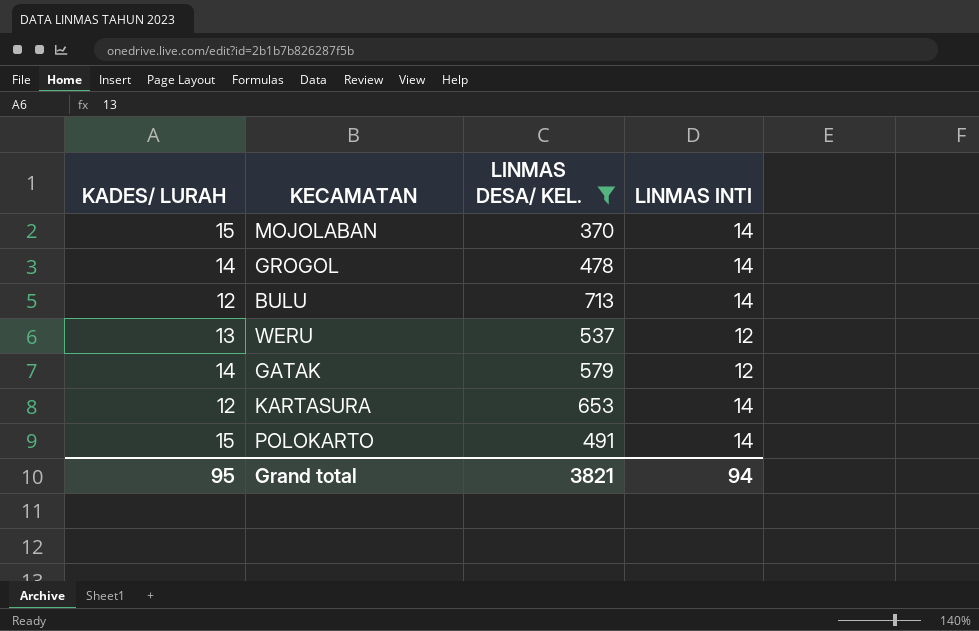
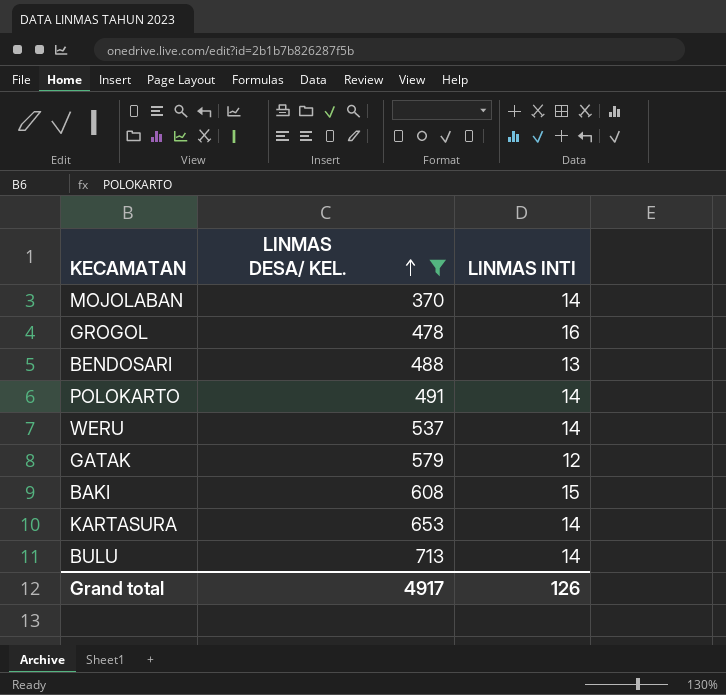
row order: none -> LINMAS DESA/ KEL. ascending
column KADES/ LURAH | position: 1 -> none
GROGOL | LINMAS INTI: 14 -> 16
row BENDOSARI: none -> 488 | 13
WERU | LINMAS INTI: 12 -> 14
row BAKI: none -> 608 | 15
Grand total | LINMAS DESA/ KEL.: 3821 -> 4917
Grand total | LINMAS INTI: 94 -> 126

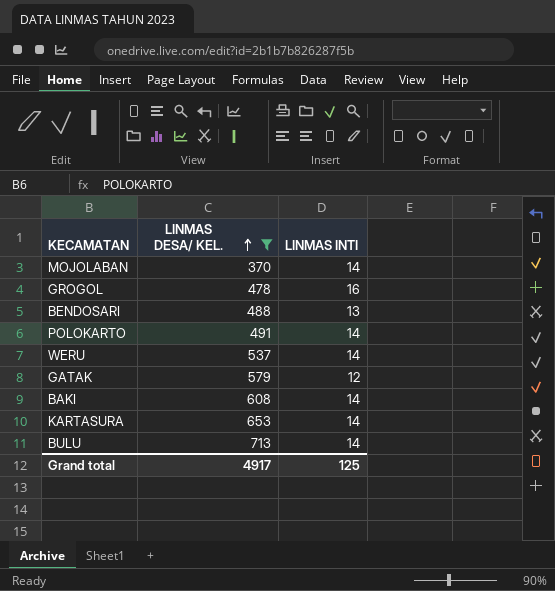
BAKI | LINMAS INTI: 15 -> 14
Grand total | LINMAS INTI: 126 -> 125

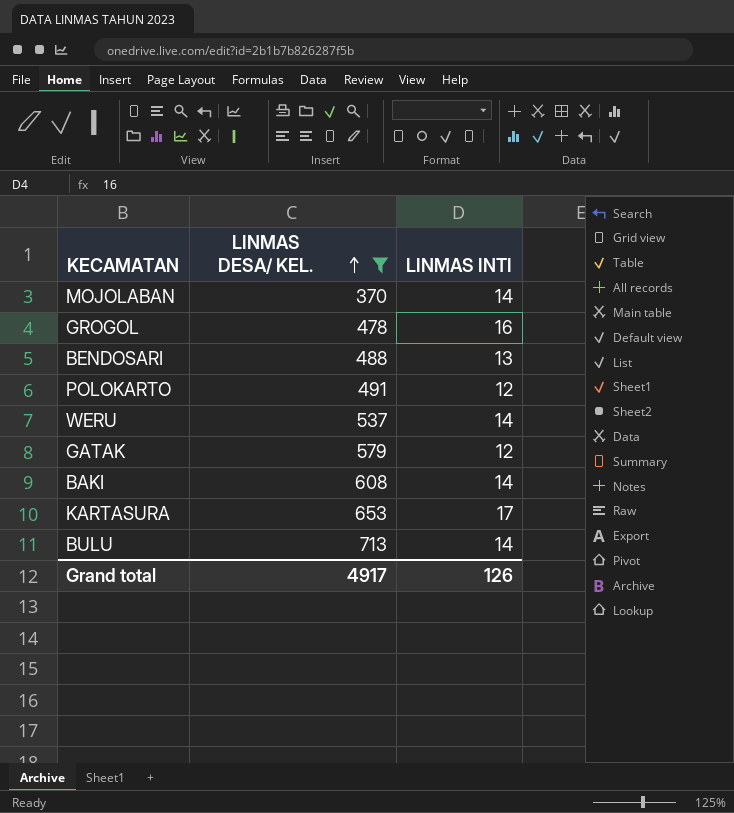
POLOKARTO | LINMAS INTI: 14 -> 12
KARTASURA | LINMAS INTI: 14 -> 17
Grand total | LINMAS INTI: 125 -> 126

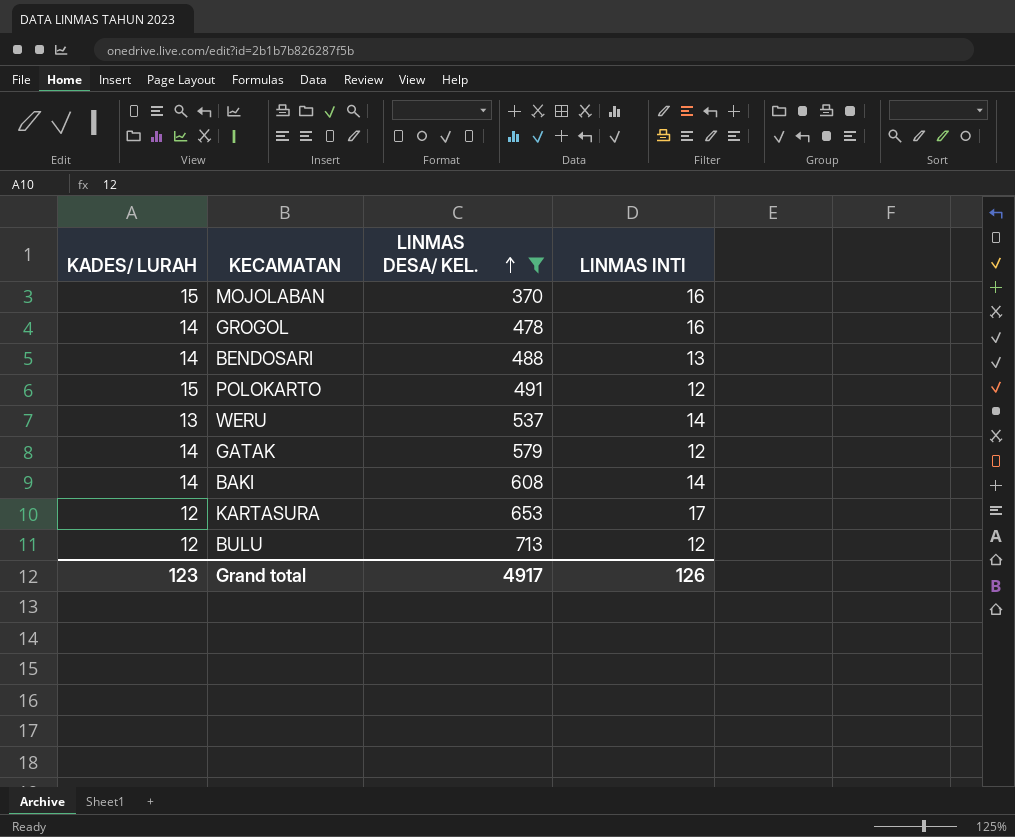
column KADES/ LURAH | position: none -> 1
MOJOLABAN | LINMAS INTI: 14 -> 16
BULU | LINMAS INTI: 14 -> 12

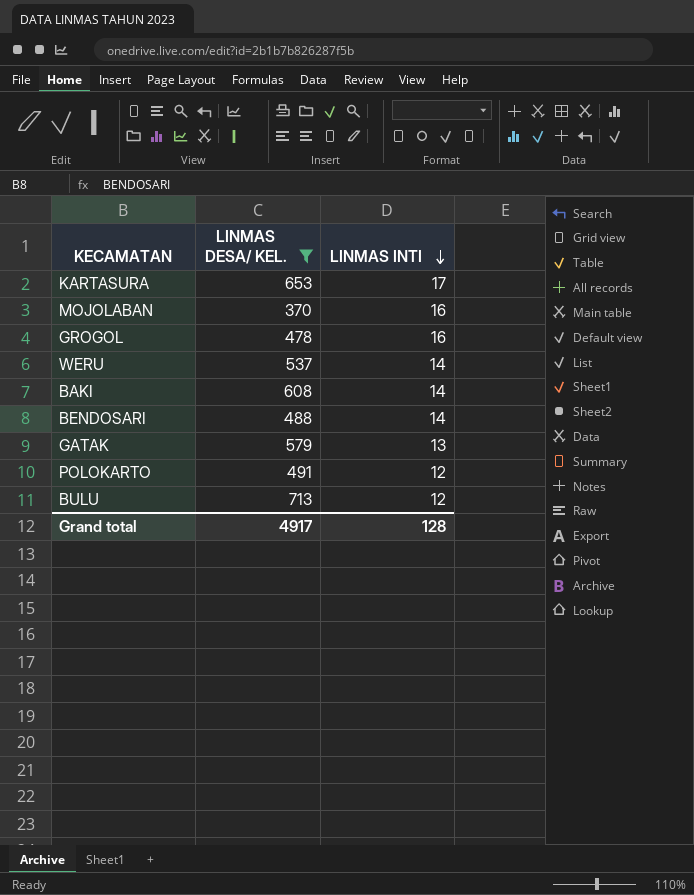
row order: LINMAS DESA/ KEL. ascending -> LINMAS INTI descending
column KADES/ LURAH | position: 1 -> none
BENDOSARI | LINMAS INTI: 13 -> 14
GATAK | LINMAS INTI: 12 -> 13
Grand total | LINMAS INTI: 126 -> 128

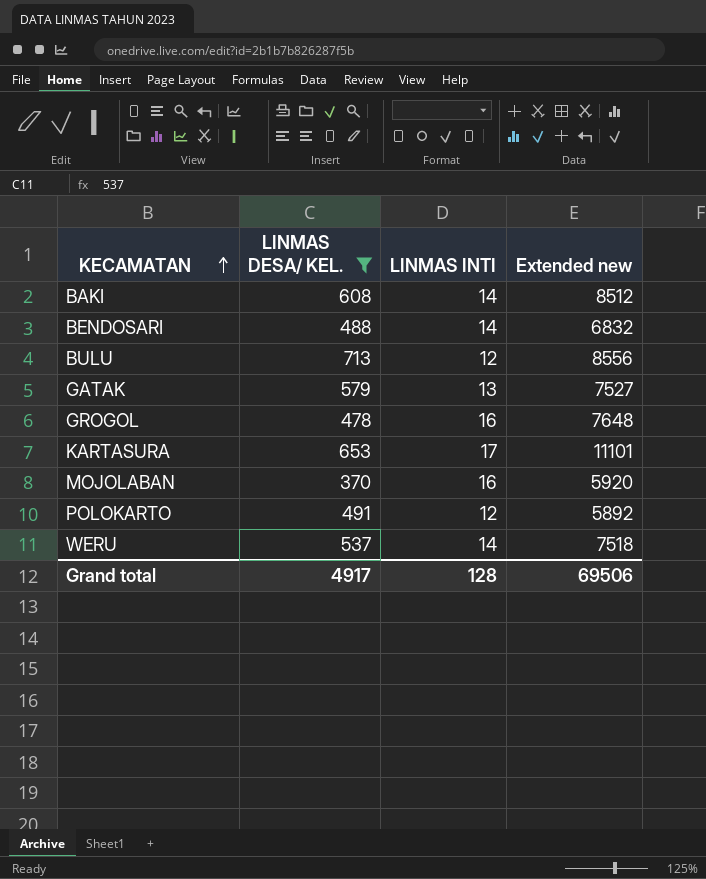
row order: LINMAS INTI descending -> KECAMATAN ascending
column Extended new | formula: none -> [LINMAS DESA/ KEL.] * [LINMAS INTI]

